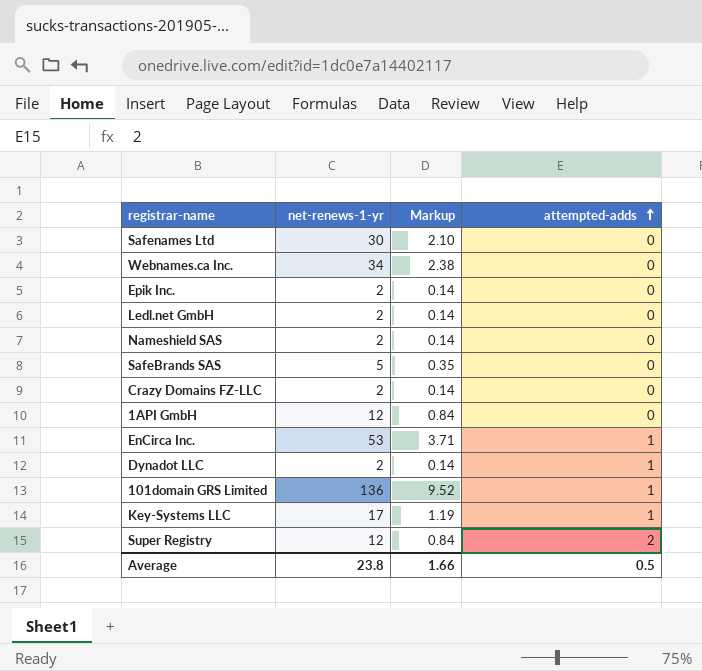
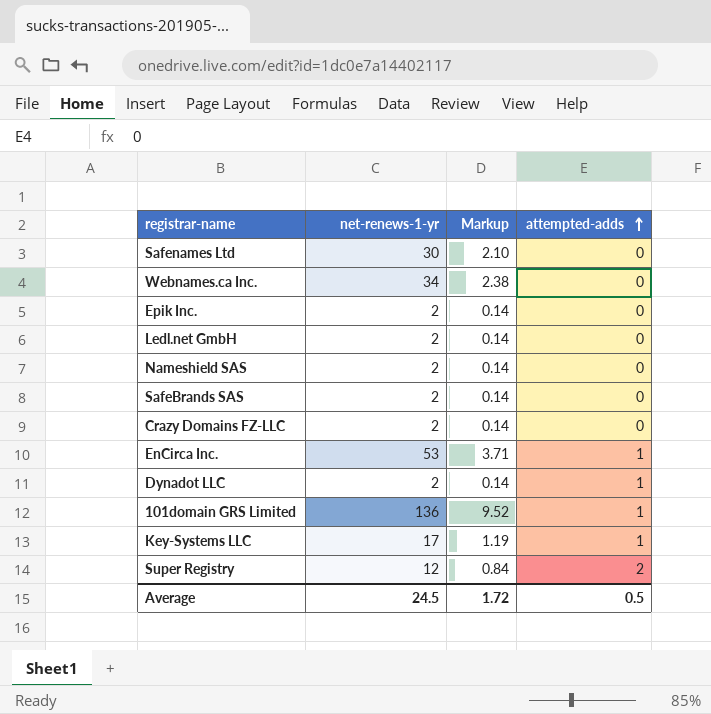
row 1API GmbH: 12 | 0.84 | 0 -> none
SafeBrands SAS | net-renews-1-yr: 5 -> 2
SafeBrands SAS | Markup: 0.35 -> 0.14
Average | net-renews-1-yr: 23.8 -> 24.5
Average | Markup: 1.66 -> 1.72

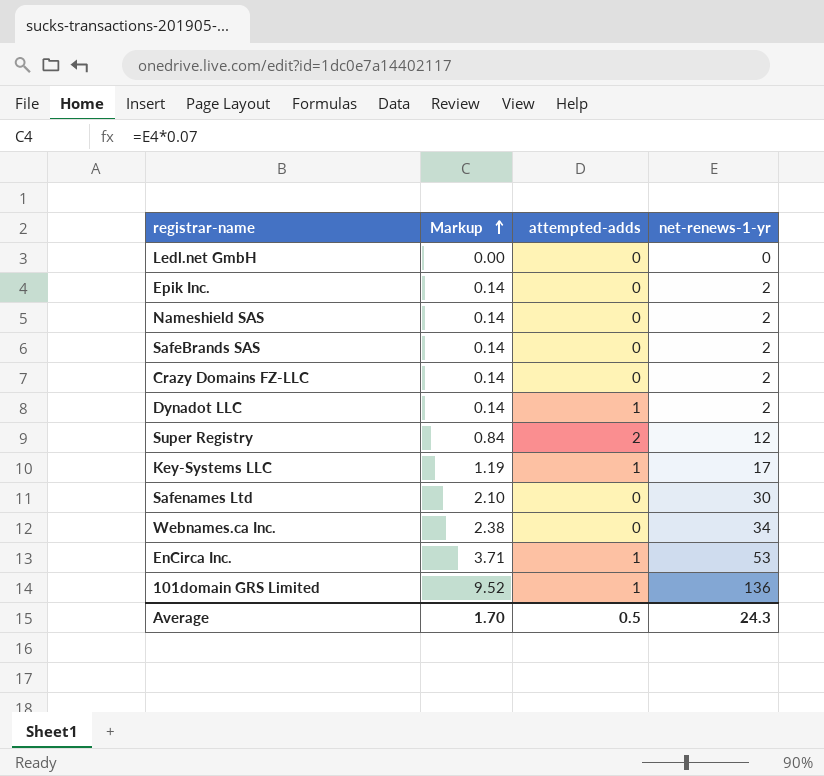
row order: attempted-adds ascending -> Markup ascending
column net-renews-1-yr | position: 2 -> 4
Ledl.net GmbH | Markup: 0.14 -> 0.00
Ledl.net GmbH | net-renews-1-yr: 2 -> 0
Average | Markup: 1.72 -> 1.70
Average | net-renews-1-yr: 24.5 -> 24.3

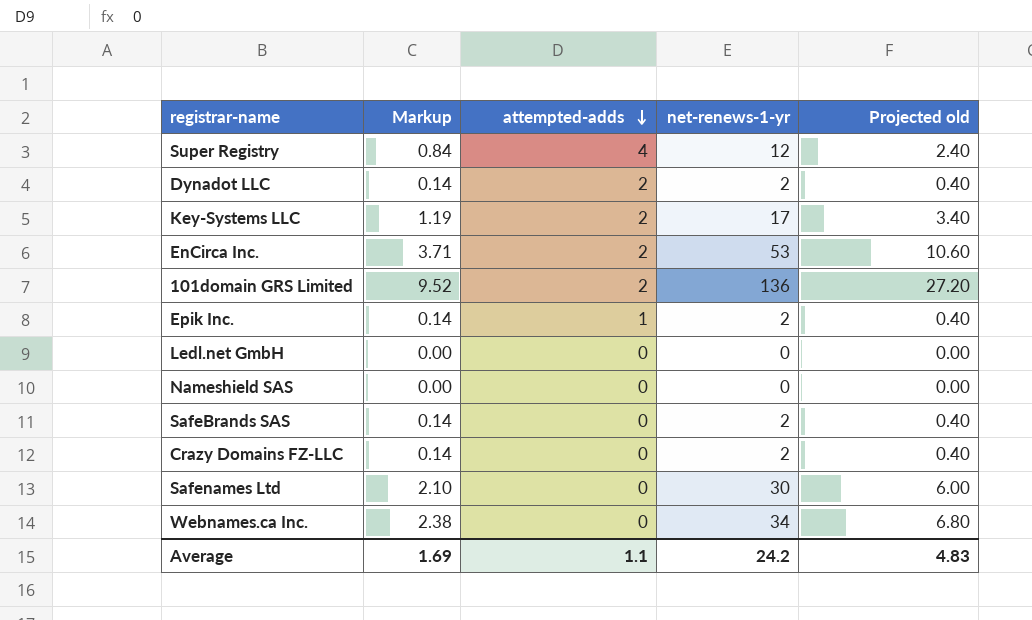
row order: Markup ascending -> attempted-adds descending
column Projected old | formula: none -> [net-renews-1-yr] * 0.2
Super Registry | attempted-adds: 2 -> 4
Dynadot LLC | attempted-adds: 1 -> 2
Key-Systems LLC | attempted-adds: 1 -> 2
EnCirca Inc. | attempted-adds: 1 -> 2
101domain GRS Limited | attempted-adds: 1 -> 2
Epik Inc. | attempted-adds: 0 -> 1
Nameshield SAS | Markup: 0.14 -> 0.00
Nameshield SAS | net-renews-1-yr: 2 -> 0
Average | Markup: 1.70 -> 1.69
Average | attempted-adds: 0.5 -> 1.1
Average | net-renews-1-yr: 24.3 -> 24.2

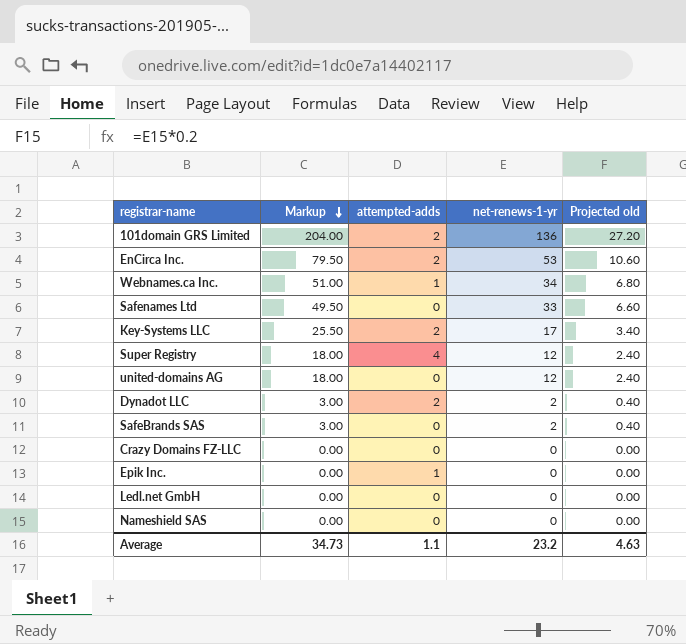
row order: attempted-adds descending -> Markup descending
column Markup | formula: [net-renews-1-yr] * 0.07 -> [net-renews-1-yr] * 1.5
Webnames.ca Inc. | attempted-adds: 0 -> 1
Safenames Ltd | net-renews-1-yr: 30 -> 33
Safenames Ltd | Projected old: 6.00 -> 6.60
row united-domains AG: none -> 18.00 | 0 | 12 | 2.40
Crazy Domains FZ-LLC | net-renews-1-yr: 2 -> 0
Crazy Domains FZ-LLC | Projected old: 0.40 -> 0.00
Epik Inc. | net-renews-1-yr: 2 -> 0
Epik Inc. | Projected old: 0.40 -> 0.00
Average | Markup: 1.69 -> 34.73
Average | net-renews-1-yr: 24.2 -> 23.2
Average | Projected old: 4.83 -> 4.63

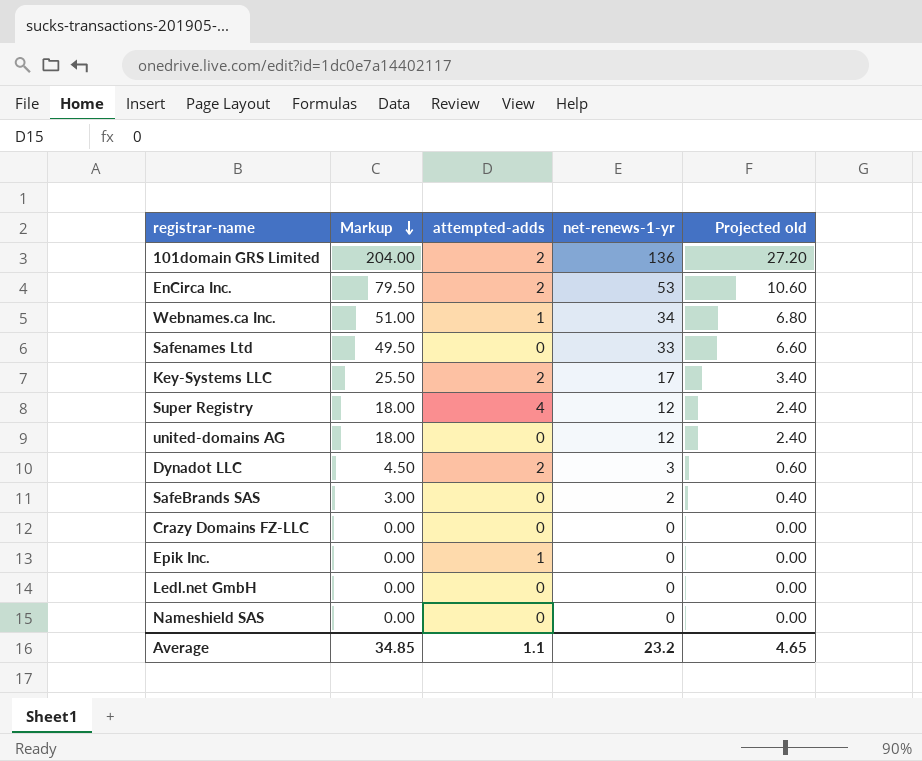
Dynadot LLC | Markup: 3.00 -> 4.50
Dynadot LLC | net-renews-1-yr: 2 -> 3
Dynadot LLC | Projected old: 0.40 -> 0.60
Average | Markup: 34.73 -> 34.85
Average | Projected old: 4.63 -> 4.65

